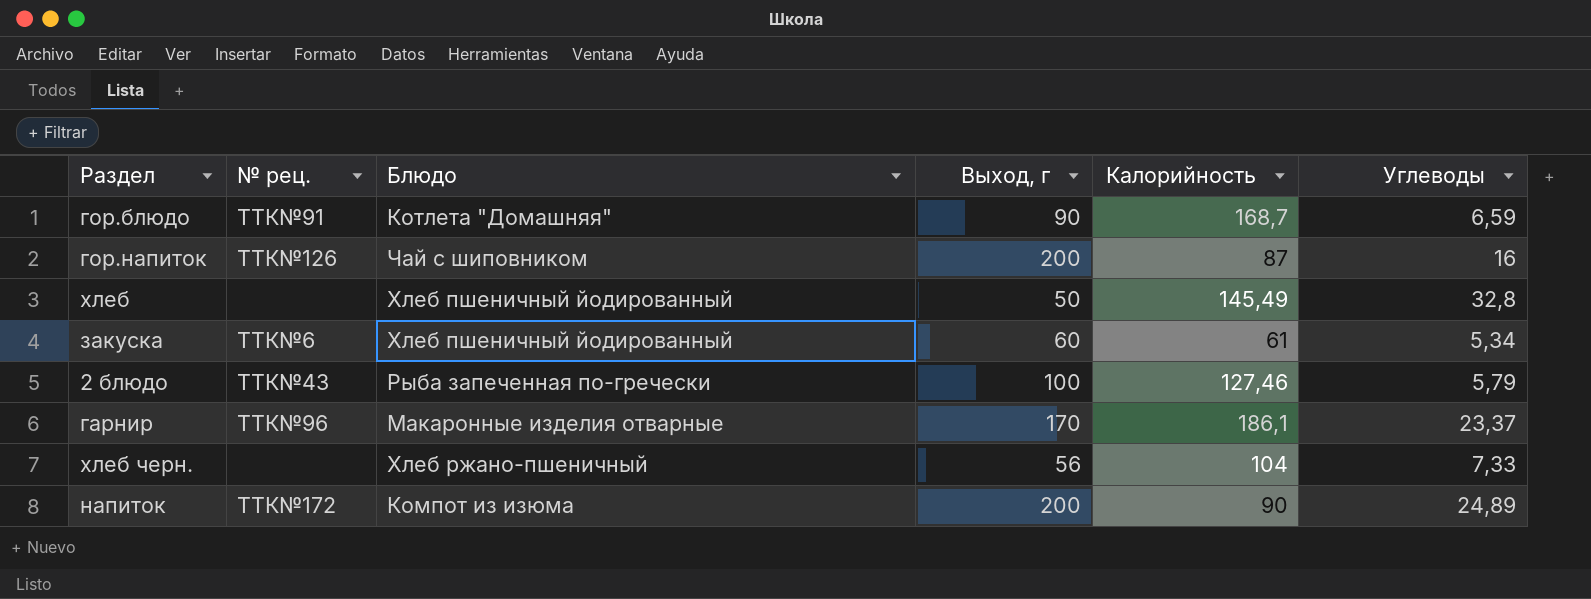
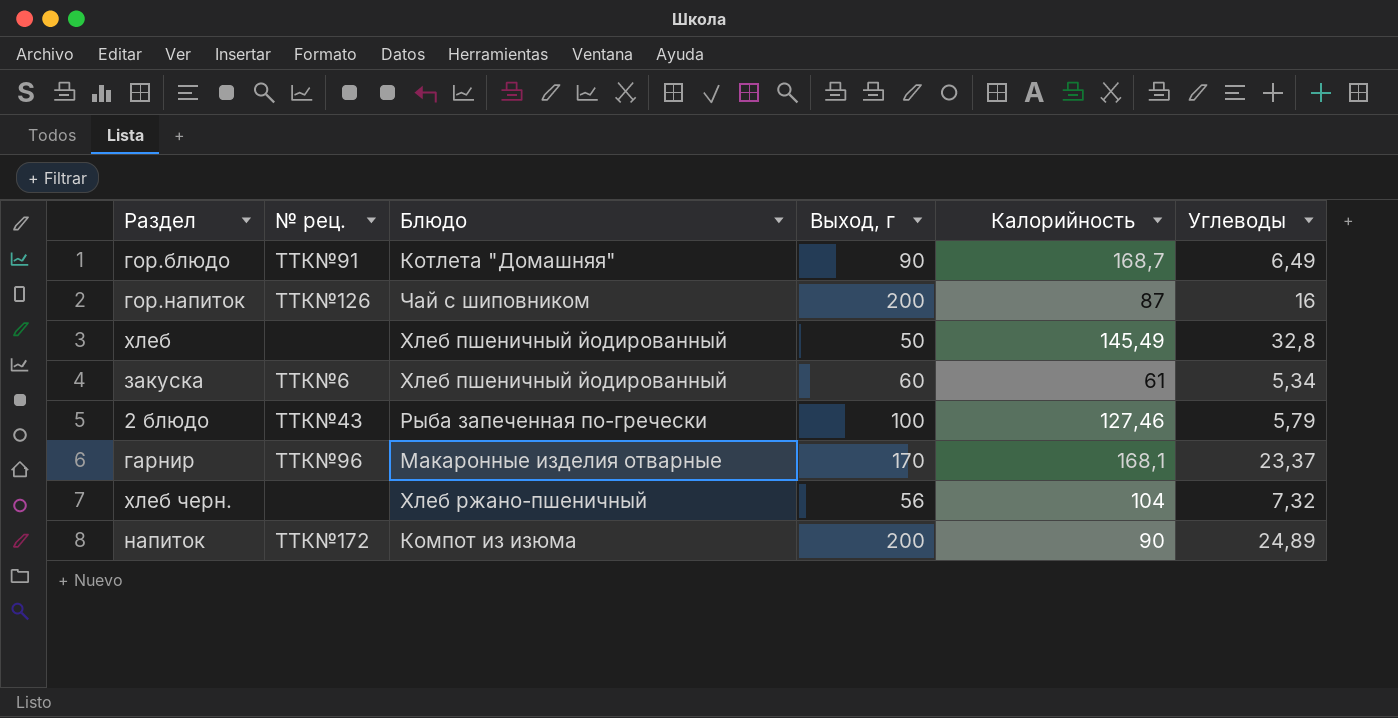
гор.блюдо | Углеводы: 6,59 -> 6,49
гарнир | Калорийность: 186,1 -> 168,1
хлеб черн. | Углеводы: 7,33 -> 7,32

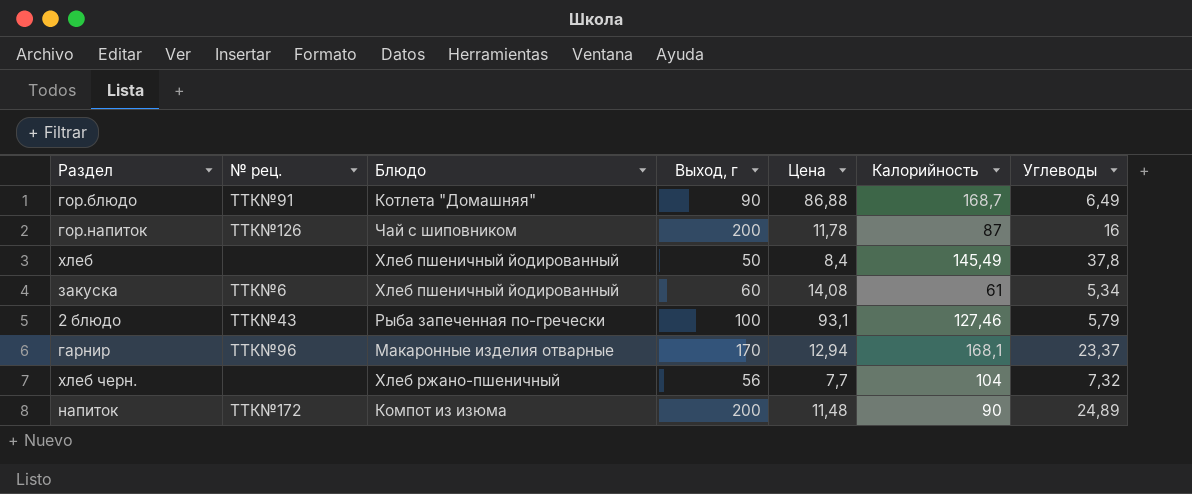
column Цена | position: none -> 5
хлеб | Углеводы: 32,8 -> 37,8

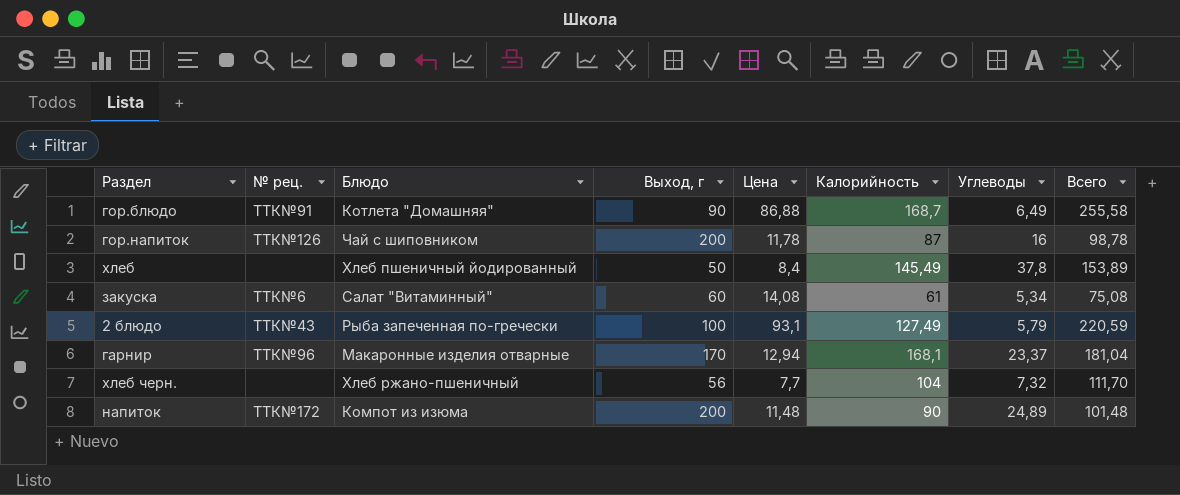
column Всего | formula: none -> [Цена] + [Калорийность]
закуска | Блюдо: Хлеб пшеничный йодированный -> Салат "Витаминный"
2 блюдо | Калорийность: 127,46 -> 127,49

